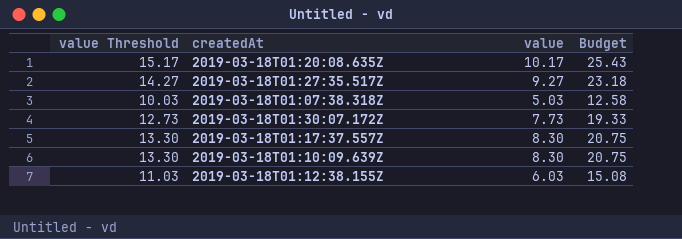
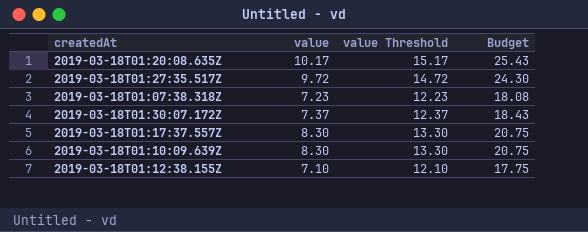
column value Threshold | position: 1 -> 3
2019-03-18T01:27:35.517Z | value: 9.27 -> 9.72
2019-03-18T01:27:35.517Z | value Threshold: 14.27 -> 14.72
2019-03-18T01:27:35.517Z | Budget: 23.18 -> 24.30
2019-03-18T01:07:38.318Z | value: 5.03 -> 7.23
2019-03-18T01:07:38.318Z | value Threshold: 10.03 -> 12.23
2019-03-18T01:07:38.318Z | Budget: 12.58 -> 18.08
2019-03-18T01:30:07.172Z | value: 7.73 -> 7.37
2019-03-18T01:30:07.172Z | value Threshold: 12.73 -> 12.37
2019-03-18T01:30:07.172Z | Budget: 19.33 -> 18.43
2019-03-18T01:12:38.155Z | value: 6.03 -> 7.10
2019-03-18T01:12:38.155Z | value Threshold: 11.03 -> 12.10
2019-03-18T01:12:38.155Z | Budget: 15.08 -> 17.75

